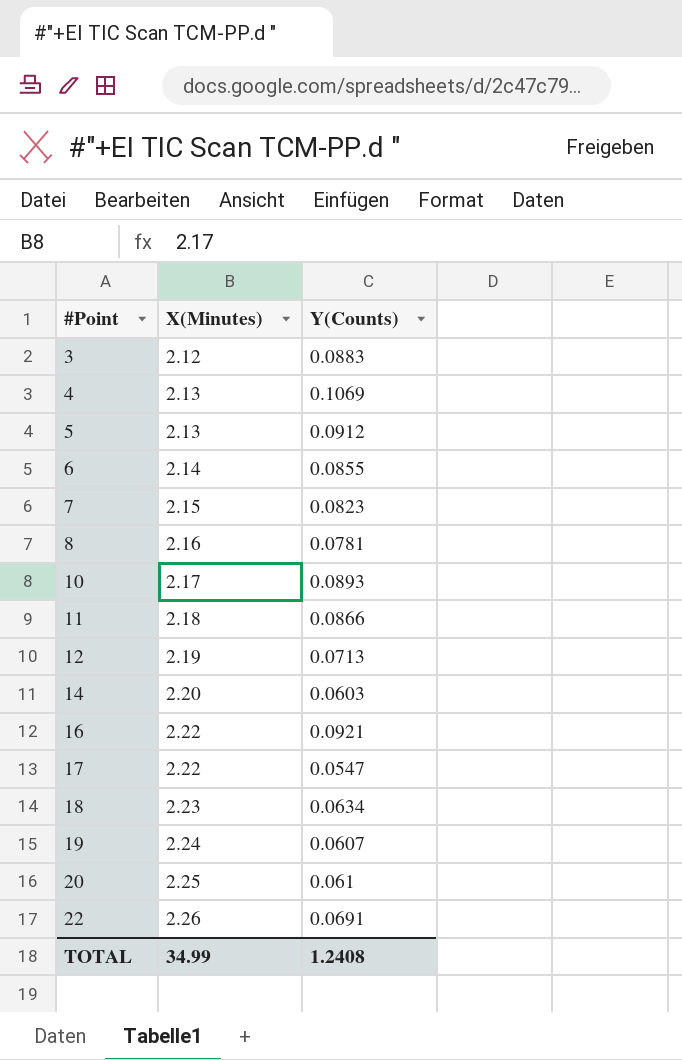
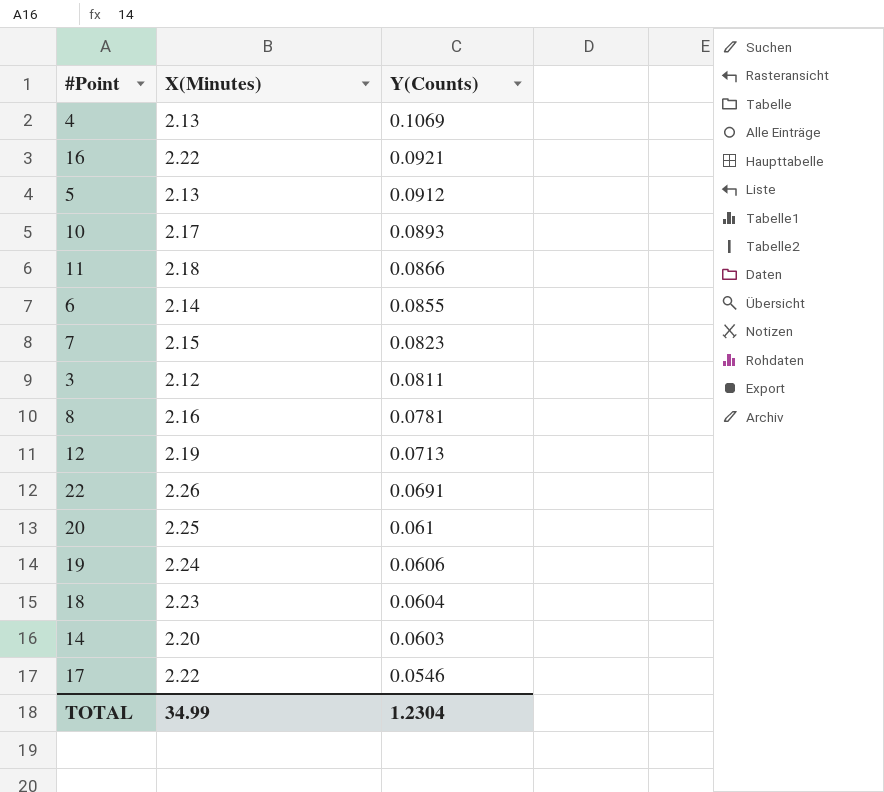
row order: #Point ascending -> Y(Counts) descending
3 | Y(Counts): 0.0883 -> 0.0811
19 | Y(Counts): 0.0607 -> 0.0606
18 | Y(Counts): 0.0634 -> 0.0604
17 | Y(Counts): 0.0547 -> 0.0546
TOTAL | Y(Counts): 1.2408 -> 1.2304

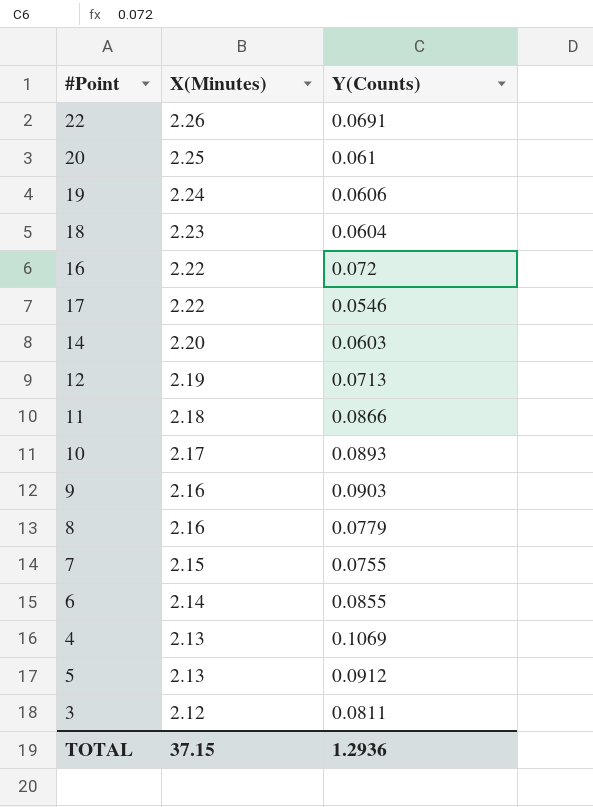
row order: Y(Counts) descending -> X(Minutes) descending
16 | Y(Counts): 0.0921 -> 0.072
row 9: none -> 2.16 | 0.0903
8 | Y(Counts): 0.0781 -> 0.0779
7 | Y(Counts): 0.0823 -> 0.0755
TOTAL | X(Minutes): 34.99 -> 37.15
TOTAL | Y(Counts): 1.2304 -> 1.2936

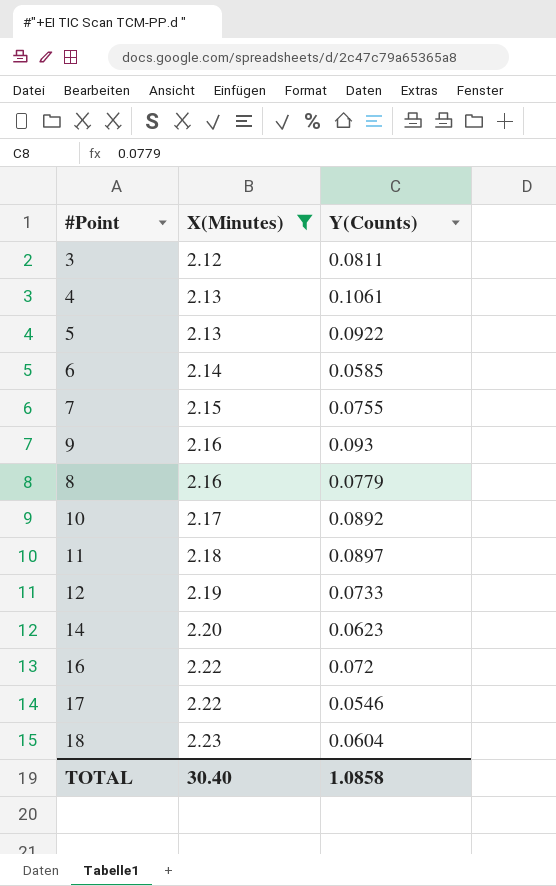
filter: none -> X(Minutes) <= 2.23
row order: X(Minutes) descending -> X(Minutes) ascending
4 | Y(Counts): 0.1069 -> 0.1061
5 | Y(Counts): 0.0912 -> 0.0922
6 | Y(Counts): 0.0855 -> 0.0585
9 | Y(Counts): 0.0903 -> 0.093
10 | Y(Counts): 0.0893 -> 0.0892
11 | Y(Counts): 0.0866 -> 0.0897
12 | Y(Counts): 0.0713 -> 0.0733
14 | Y(Counts): 0.0603 -> 0.0623
TOTAL | X(Minutes): 37.15 -> 30.40
TOTAL | Y(Counts): 1.2936 -> 1.0858

